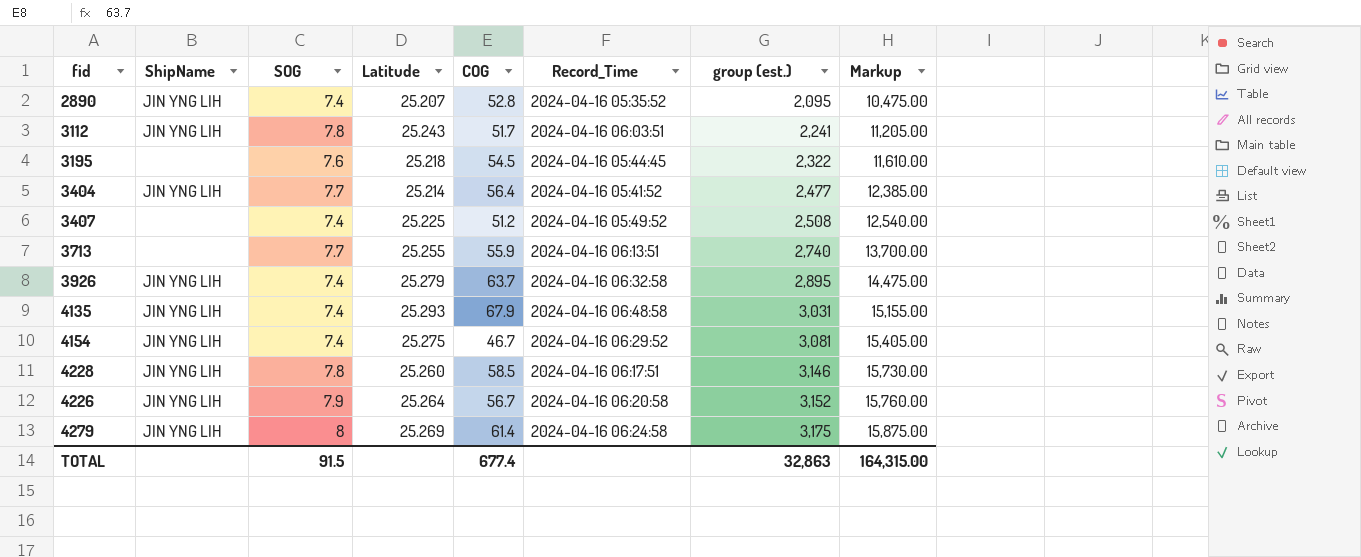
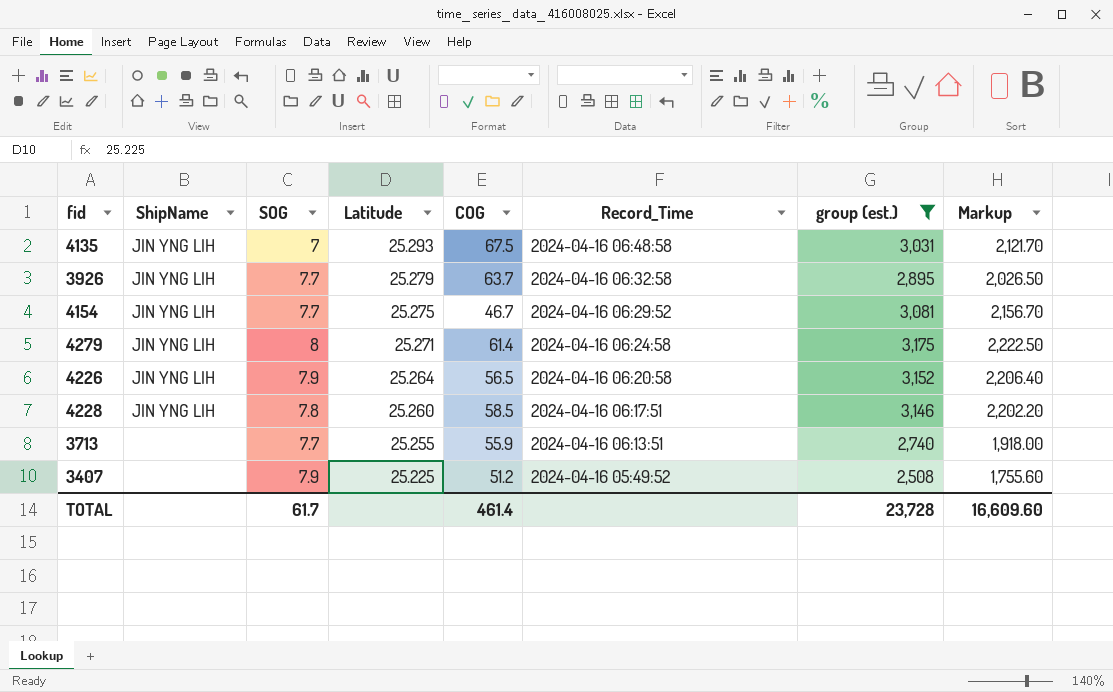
filter: none -> group (est.) >= 2,508
row order: group (est.) ascending -> Latitude descending
column Markup | formula: [group (est.)] * 5 -> [group (est.)] * 0.7
4135 | SOG: 7.4 -> 7
4135 | COG: 67.9 -> 67.5
3926 | SOG: 7.4 -> 7.7
4154 | SOG: 7.4 -> 7.7
4279 | Latitude: 25.269 -> 25.271
4226 | COG: 56.7 -> 56.5
3407 | SOG: 7.4 -> 7.9
TOTAL | SOG: 91.5 -> 61.7
TOTAL | COG: 677.4 -> 461.4
TOTAL | group (est.): 32,863 -> 23,728
TOTAL | Markup: 164,315.00 -> 16,609.60

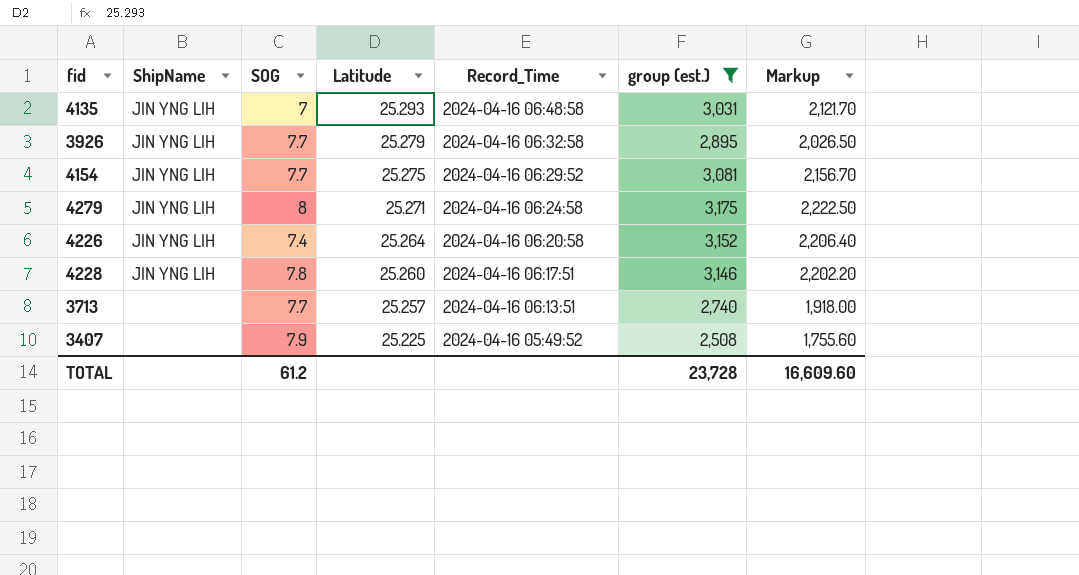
column COG | position: 5 -> none
4226 | SOG: 7.9 -> 7.4
3713 | Latitude: 25.255 -> 25.257
TOTAL | SOG: 61.7 -> 61.2

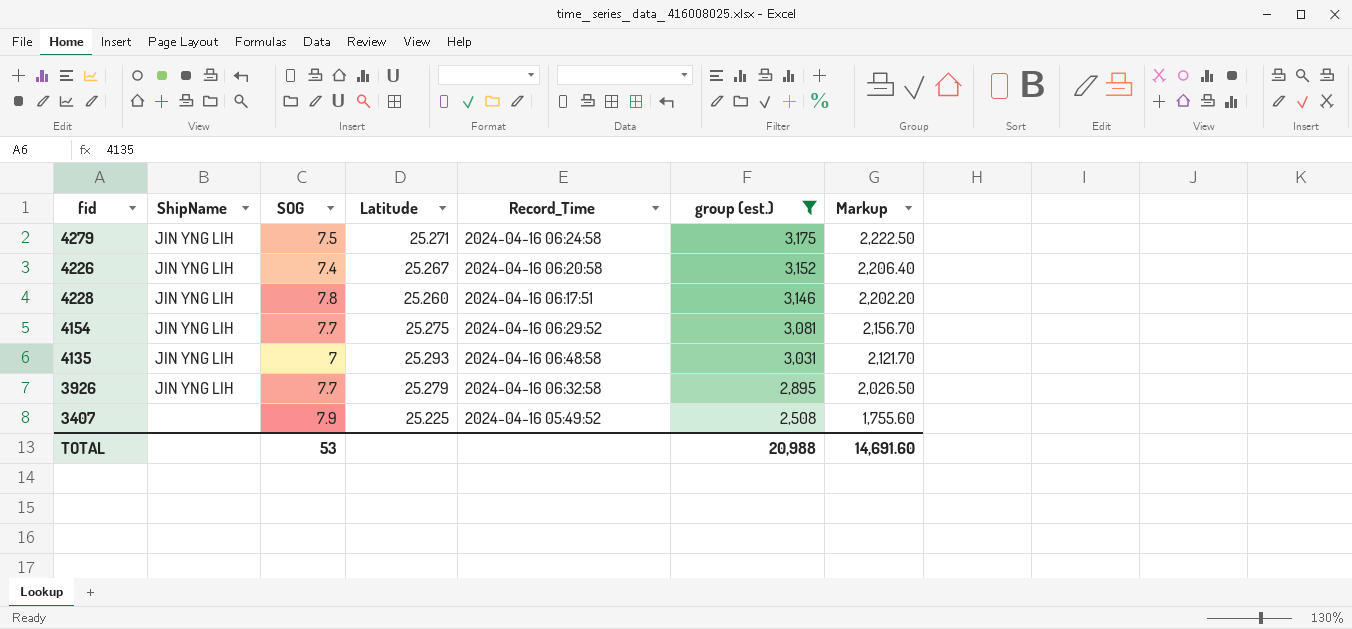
row order: Latitude descending -> group (est.) descending
row 3713: none | 7.7 | 25.257 | 2024-04-16 06:13:51 | 2,740 | 1,918.00 -> none
4279 | SOG: 8 -> 7.5
4226 | Latitude: 25.264 -> 25.267
TOTAL | SOG: 61.2 -> 53
TOTAL | group (est.): 23,728 -> 20,988
TOTAL | Markup: 16,609.60 -> 14,691.60

